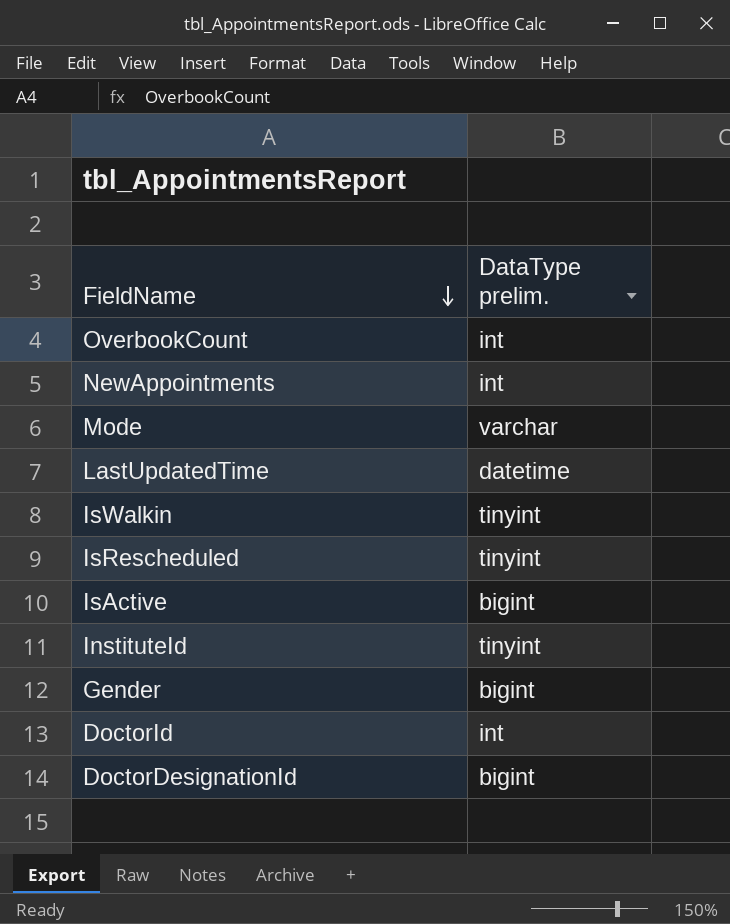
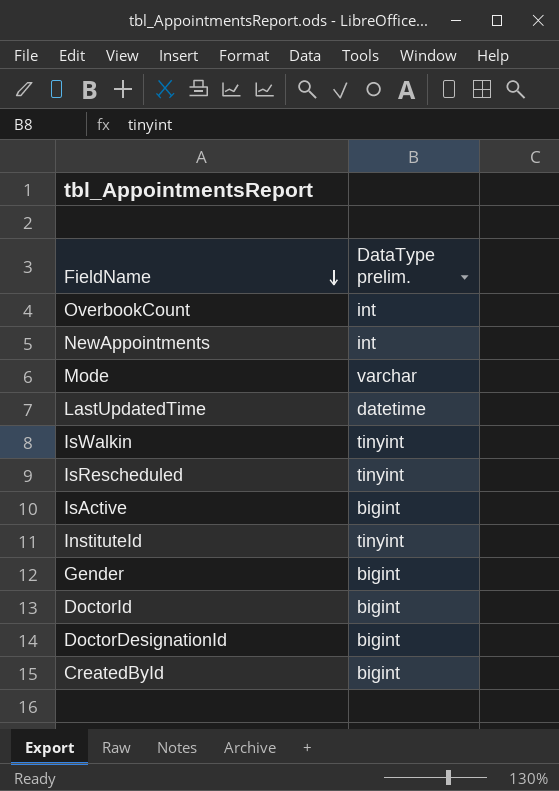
DoctorId | DataType prelim.: int -> bigint
row CreatedById: none -> bigint

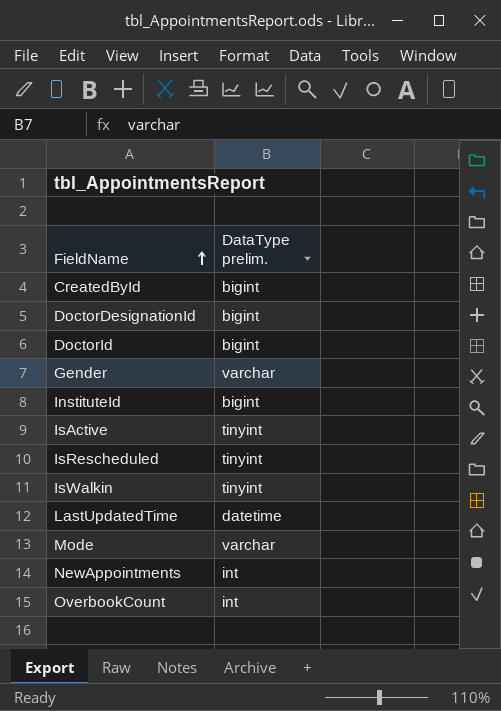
row order: FieldName descending -> FieldName ascending
Gender | DataType prelim.: bigint -> varchar
InstituteId | DataType prelim.: tinyint -> bigint
IsActive | DataType prelim.: bigint -> tinyint

